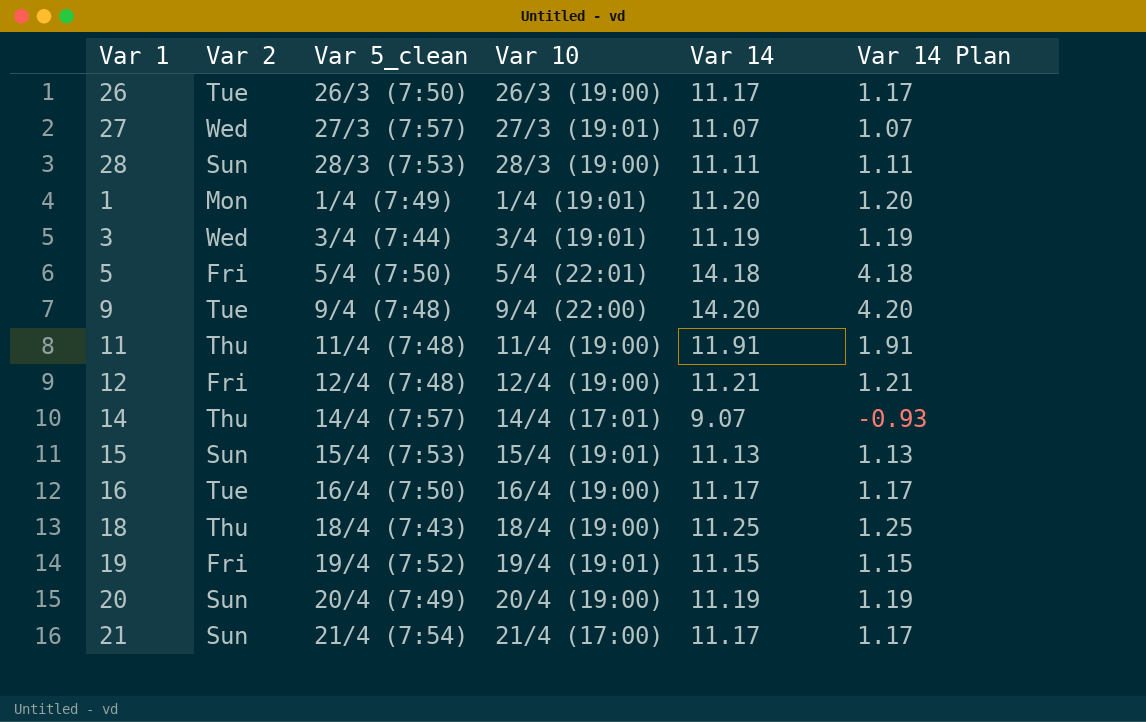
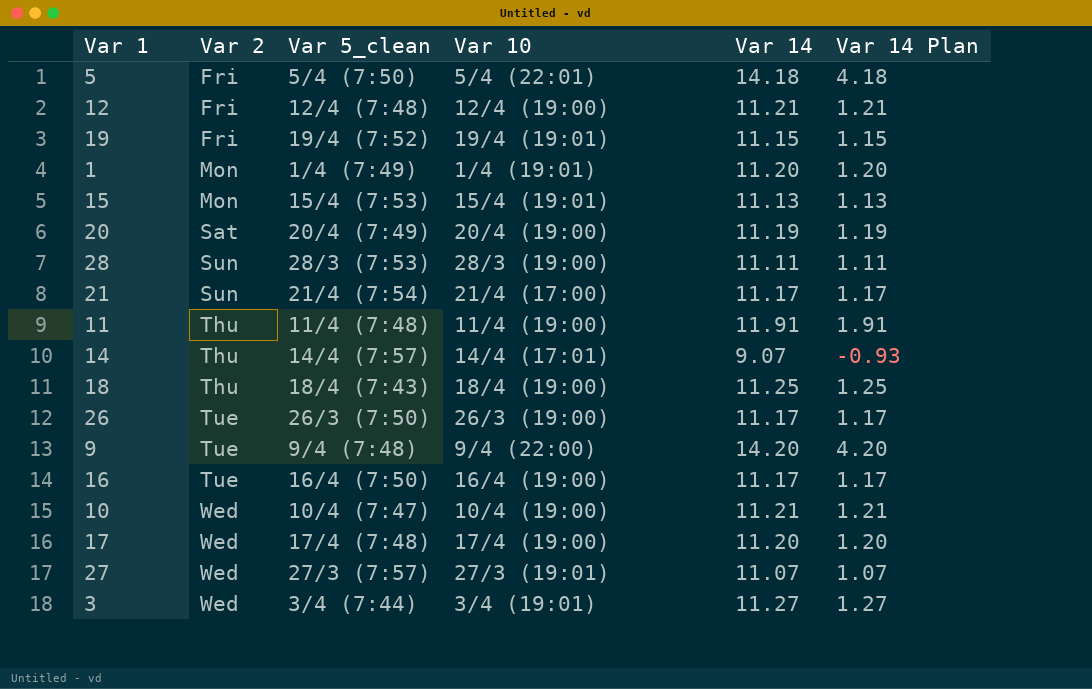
row order: none -> Var 2 ascending
15 | Var 2: Sun -> Mon
20 | Var 2: Sun -> Sat
row 10: none -> Wed | 10/4 (7:47) | 10/4 (19:00) | 11.21 | 1.21
row 17: none -> Wed | 17/4 (7:48) | 17/4 (19:00) | 11.20 | 1.20
3 | Var 14: 11.19 -> 11.27
3 | Var 14 Plan: 1.19 -> 1.27

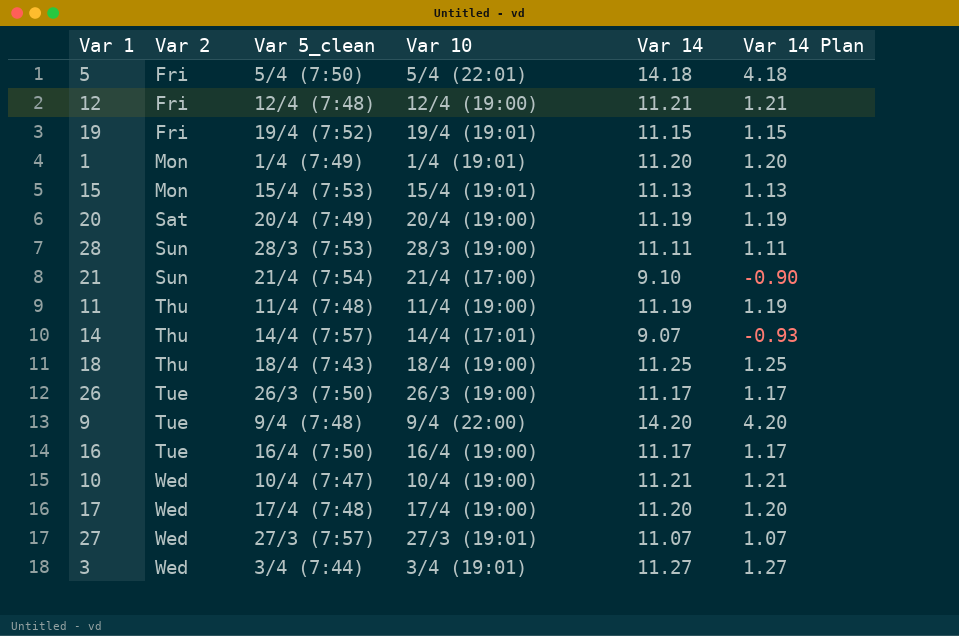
21 | Var 14: 11.17 -> 9.10
21 | Var 14 Plan: 1.17 -> -0.90
11 | Var 14: 11.91 -> 11.19
11 | Var 14 Plan: 1.91 -> 1.19

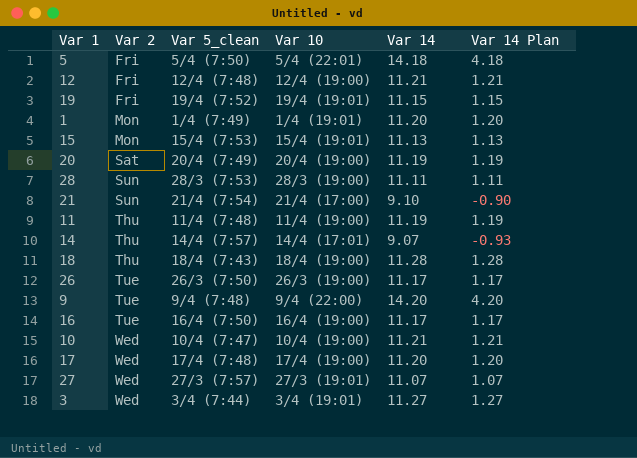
18 | Var 14: 11.25 -> 11.28
18 | Var 14 Plan: 1.25 -> 1.28

